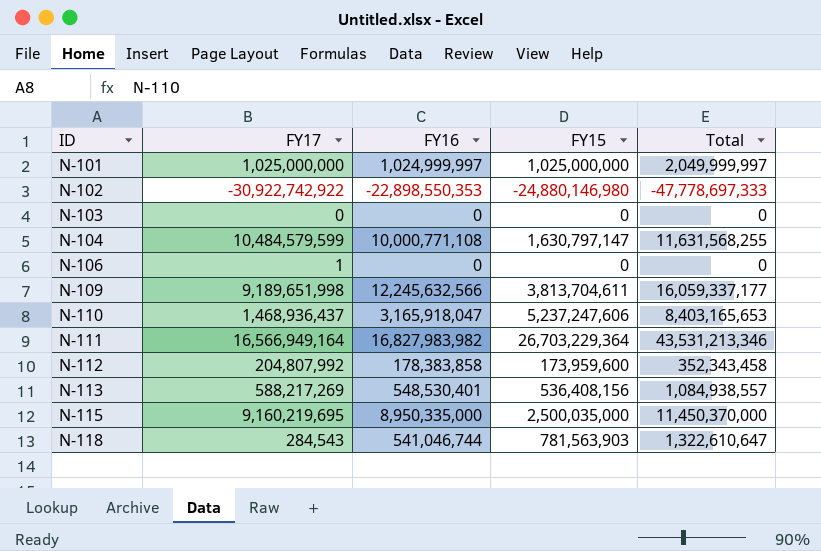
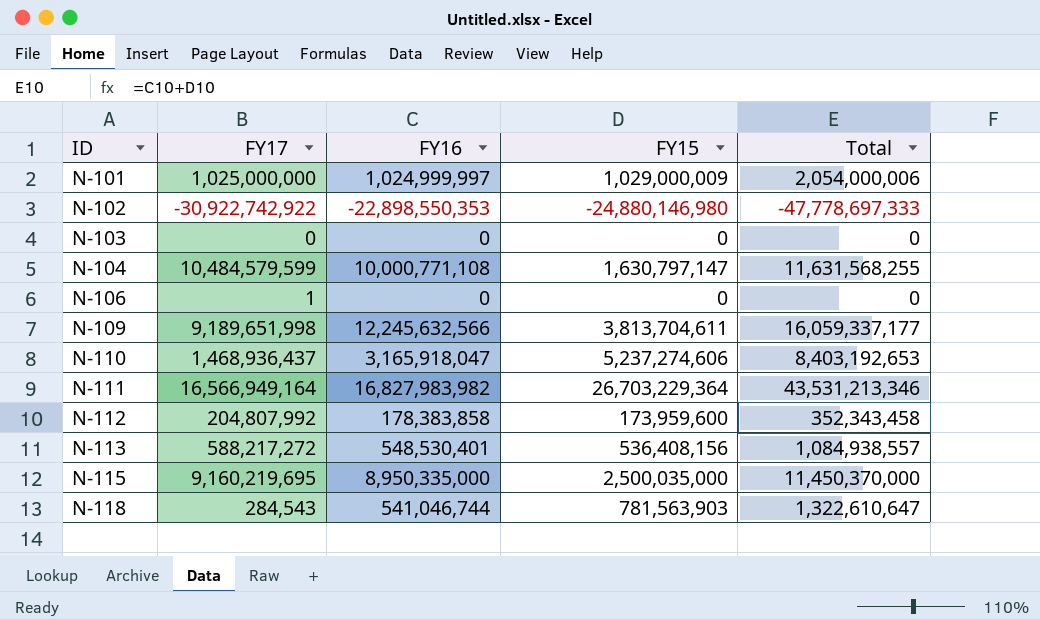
N-101 | FY15: 1,025,000,000 -> 1,029,000,009
N-101 | Total: 2,049,999,997 -> 2,054,000,006
N-110 | FY15: 5,237,247,606 -> 5,237,274,606
N-110 | Total: 8,403,165,653 -> 8,403,192,653
N-113 | FY17: 588,217,269 -> 588,217,272

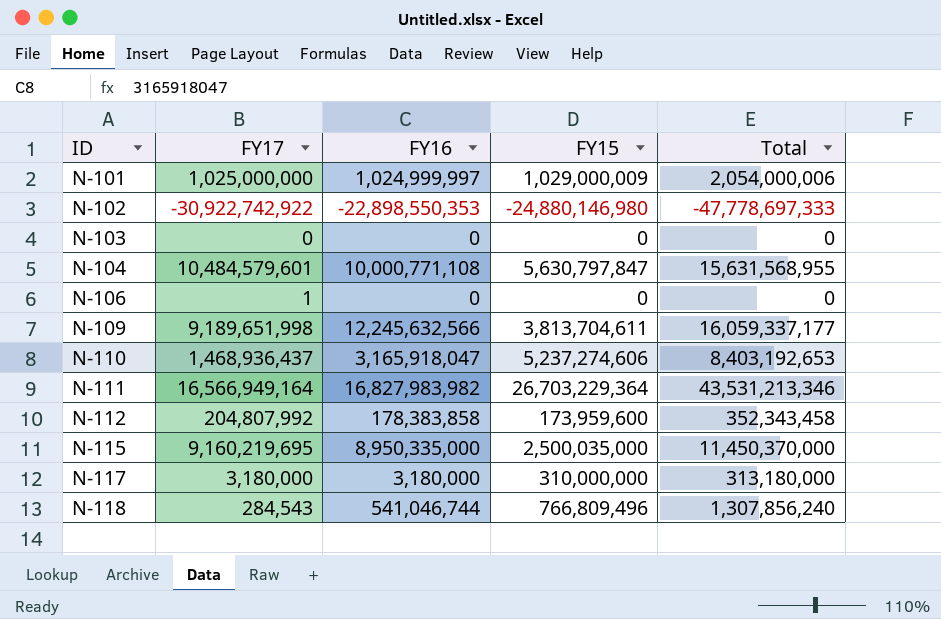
row N-113: 588,217,272 | 548,530,401 | 536,408,156 | 1,084,938,557 -> none
N-104 | FY17: 10,484,579,599 -> 10,484,579,601
N-104 | FY15: 1,630,797,147 -> 5,630,797,847
N-104 | Total: 11,631,568,255 -> 15,631,568,955
row N-117: none -> 3,180,000 | 3,180,000 | 310,000,000 | 313,180,000
N-118 | FY15: 781,563,903 -> 766,809,496
N-118 | Total: 1,322,610,647 -> 1,307,856,240

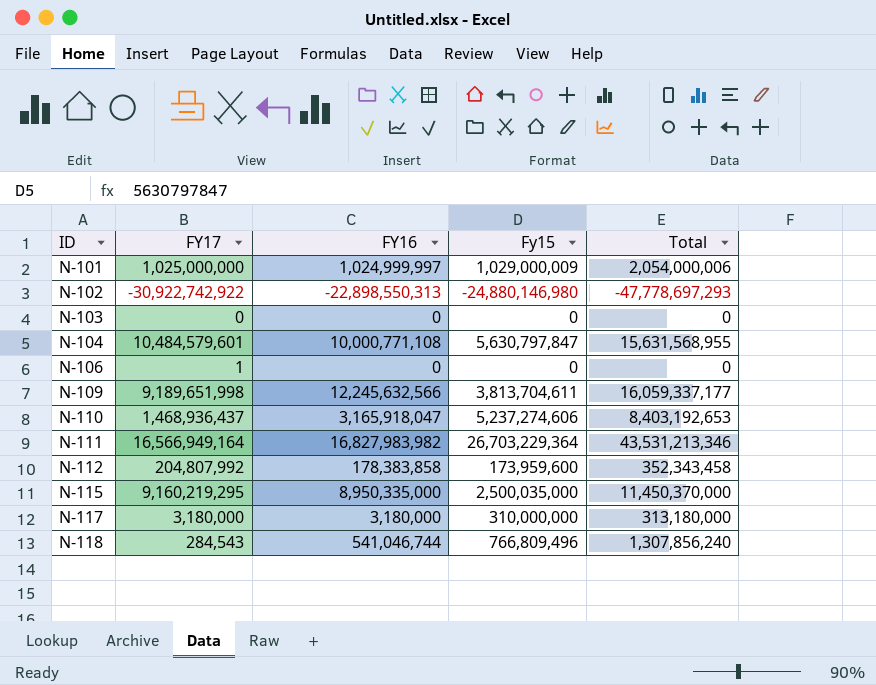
column name: FY15 -> Fy15
N-102 | FY16: -22,898,550,353 -> -22,898,550,313
N-102 | Total: -47,778,697,333 -> -47,778,697,293
N-115 | FY17: 9,160,219,695 -> 9,160,219,295

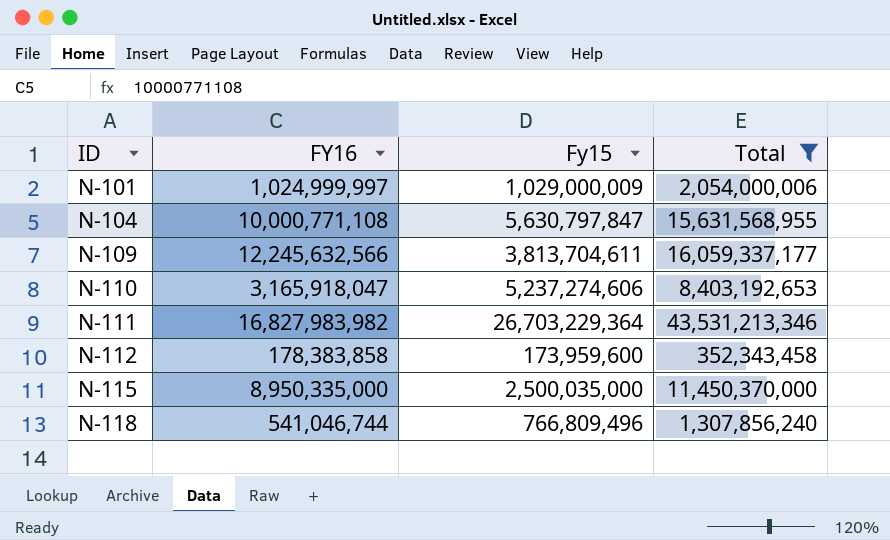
filter: none -> Total >= 352,343,458
column FY17 | position: 2 -> none

